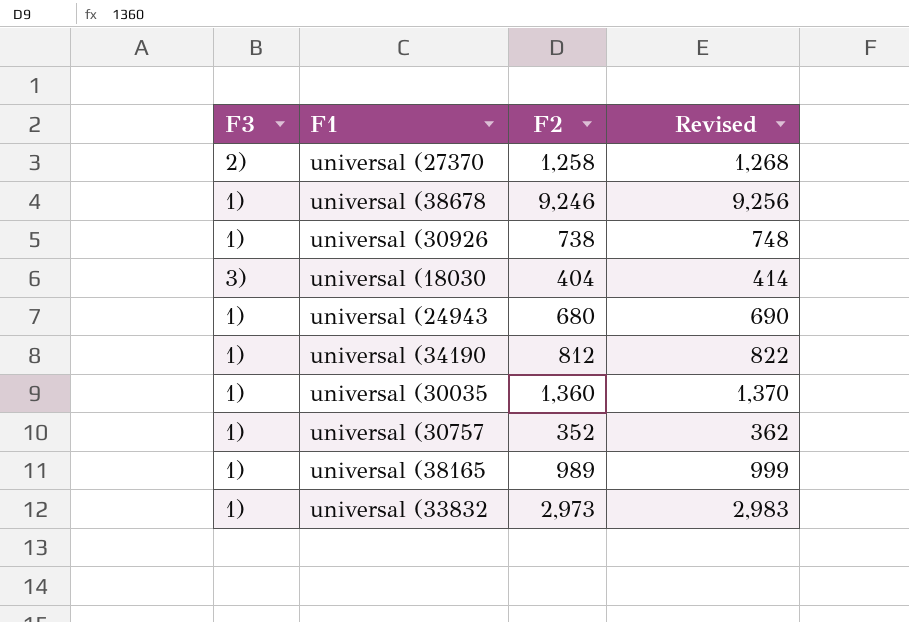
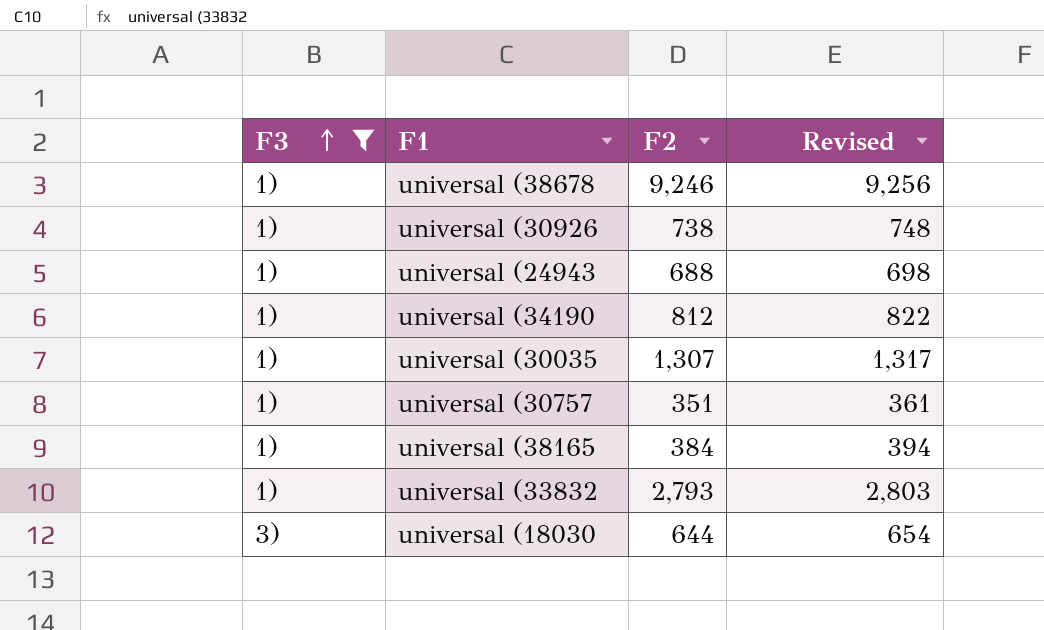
filter: none -> F3 != 2)
row order: none -> F3 ascending
universal (24943 | F2: 680 -> 688
universal (24943 | Revised: 690 -> 698
universal (30035 | F2: 1,360 -> 1,307
universal (30035 | Revised: 1,370 -> 1,317
universal (30757 | F2: 352 -> 351
universal (30757 | Revised: 362 -> 361
universal (38165 | F2: 989 -> 384
universal (38165 | Revised: 999 -> 394
universal (33832 | F2: 2,973 -> 2,793
universal (33832 | Revised: 2,983 -> 2,803
universal (18030 | F2: 404 -> 644
universal (18030 | Revised: 414 -> 654

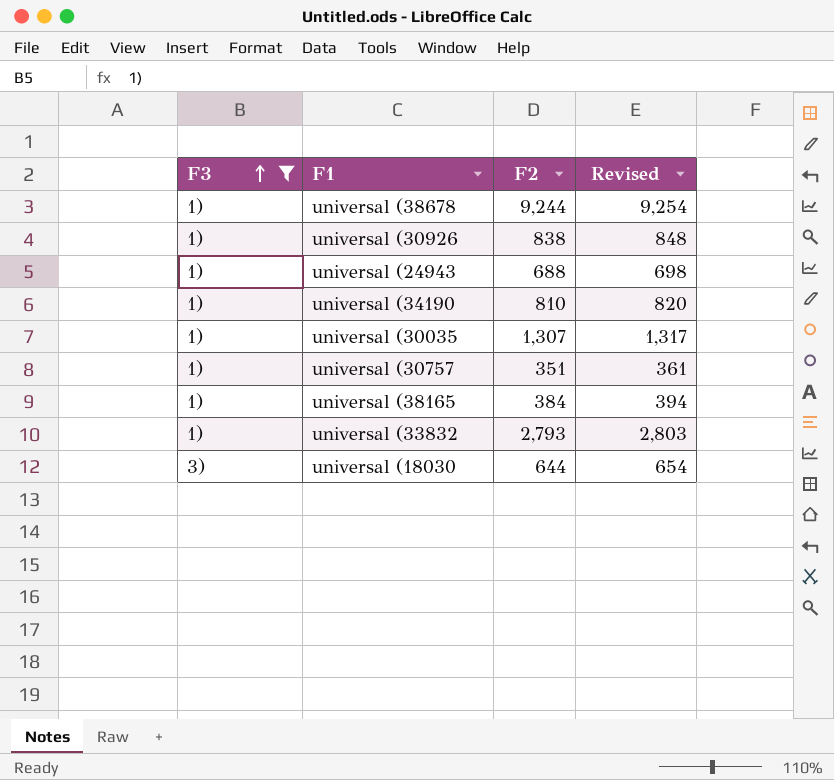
universal (38678 | F2: 9,246 -> 9,244
universal (38678 | Revised: 9,256 -> 9,254
universal (30926 | F2: 738 -> 838
universal (30926 | Revised: 748 -> 848
universal (34190 | F2: 812 -> 810
universal (34190 | Revised: 822 -> 820

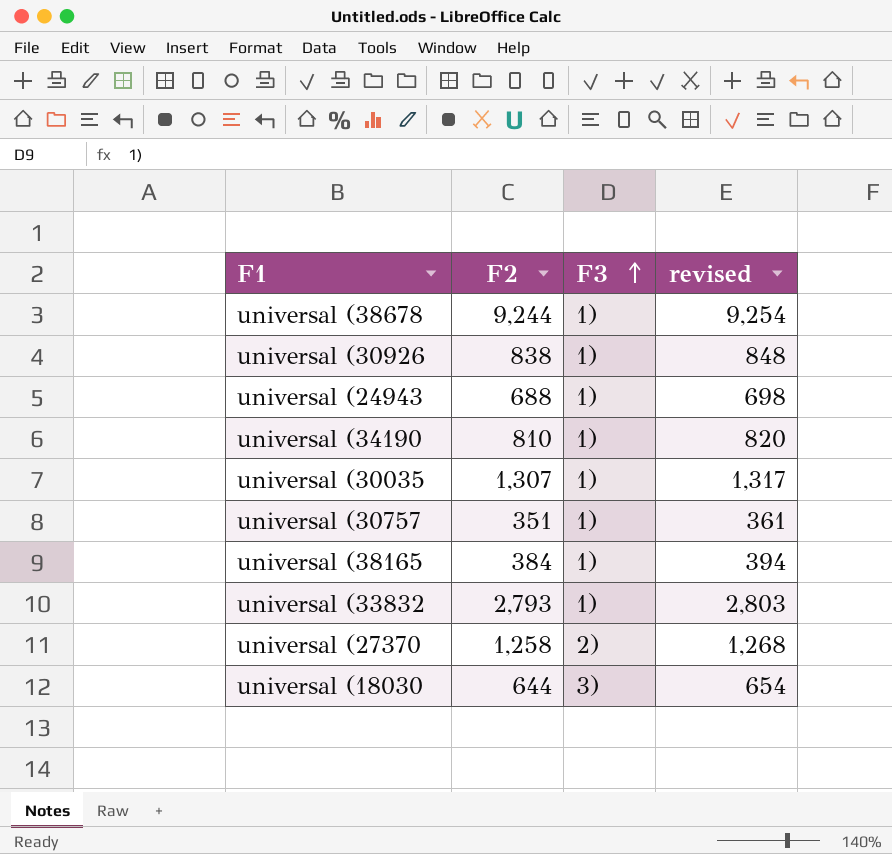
filter: F3 != 2) -> none
column F3 | position: 1 -> 3
column name: Revised -> revised

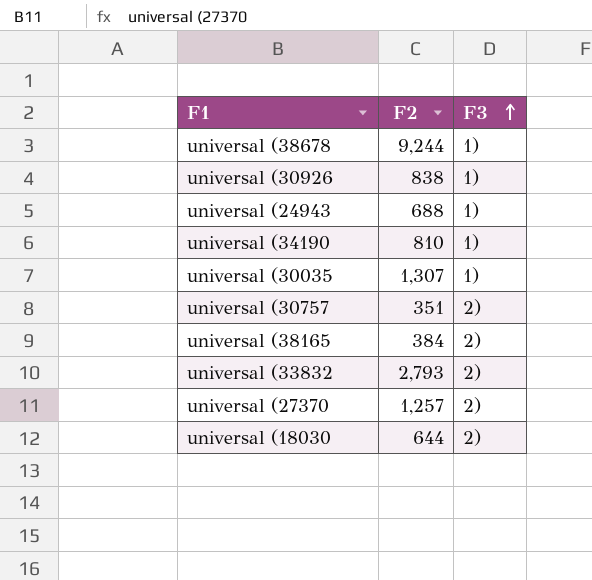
column revised | formula: [F2] + 10 -> none
universal (30757 | F3: 1) -> 2)
universal (38165 | F3: 1) -> 2)
universal (33832 | F3: 1) -> 2)
universal (27370 | F2: 1,258 -> 1,257
universal (18030 | F3: 3) -> 2)

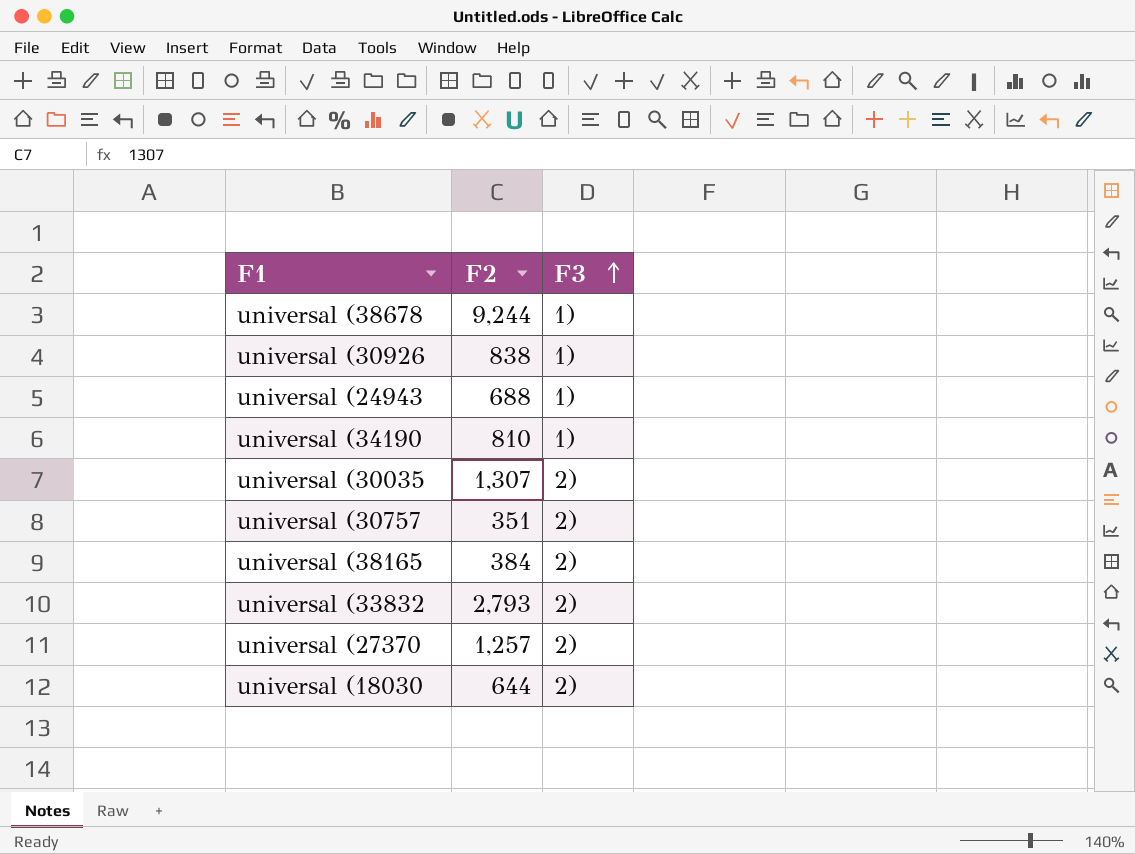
universal (30035 | F3: 1) -> 2)

